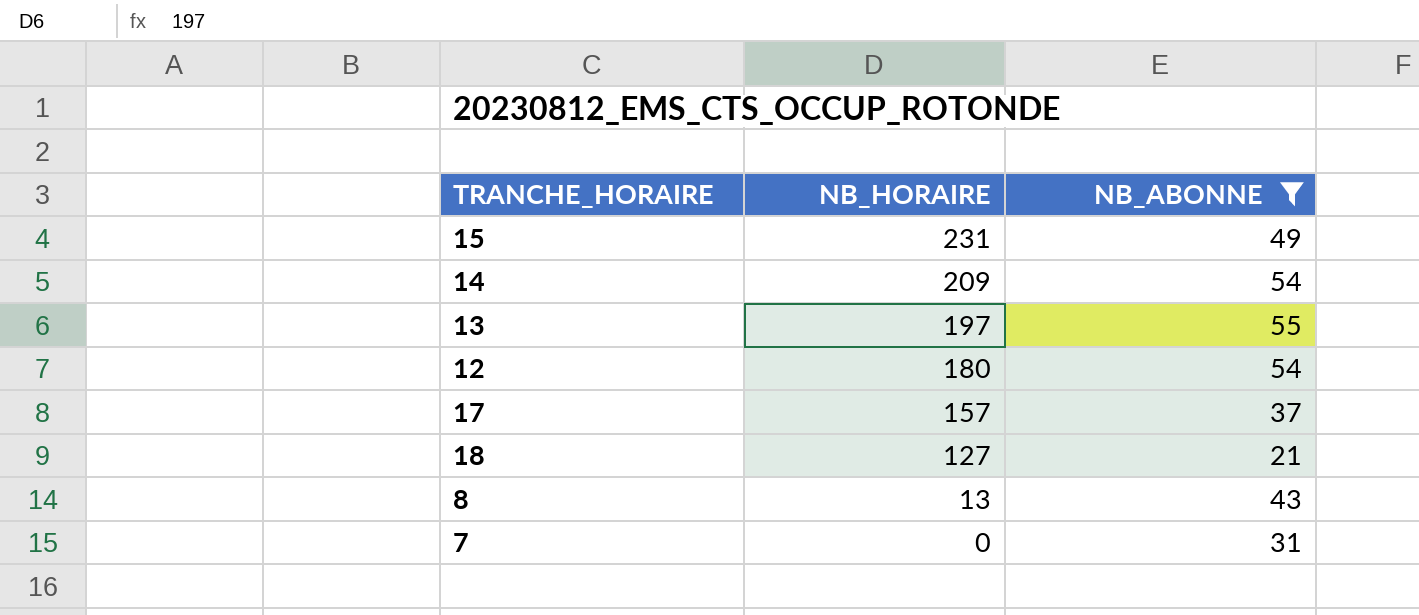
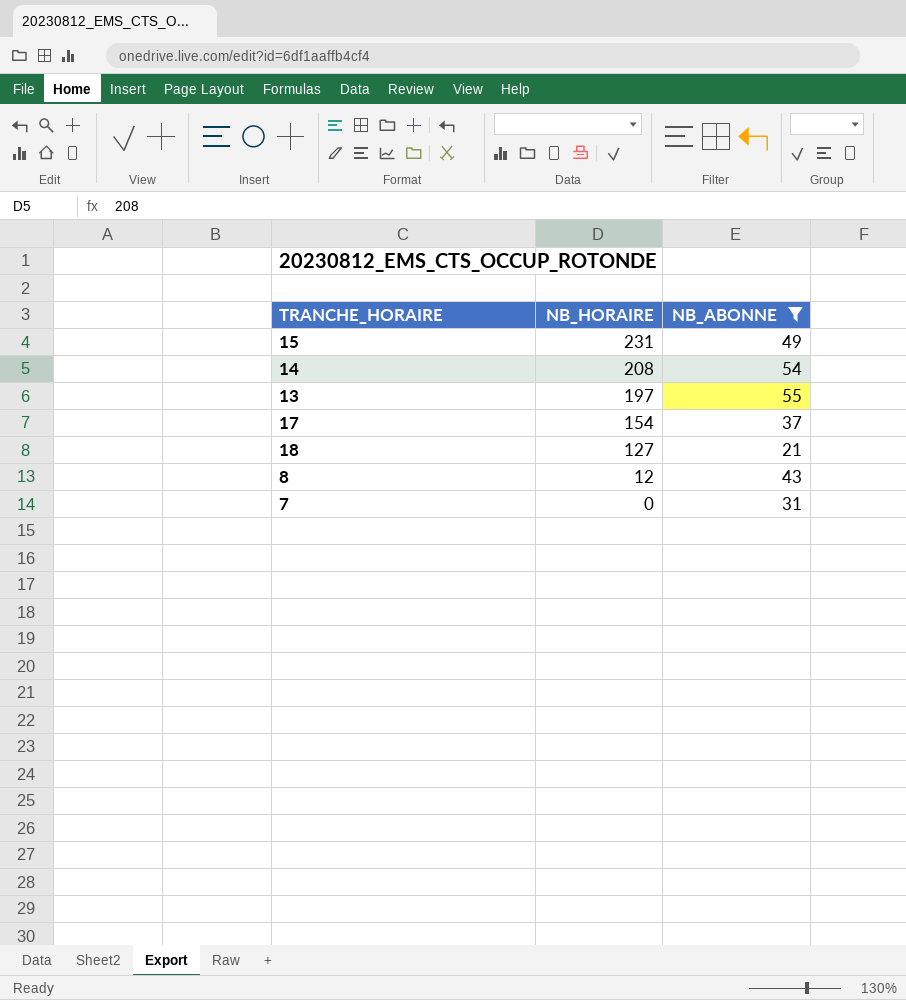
row 12: 180 | 54 -> none
14 | NB_HORAIRE: 209 -> 208
17 | NB_HORAIRE: 157 -> 154
8 | NB_HORAIRE: 13 -> 12

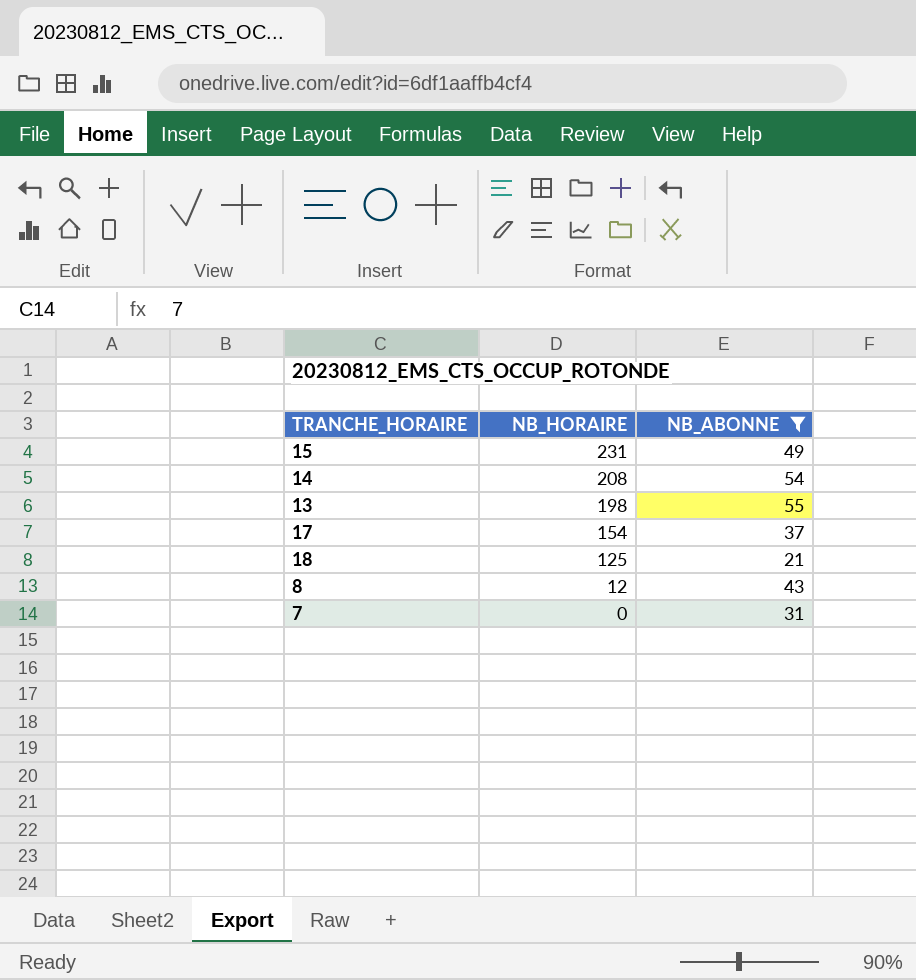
13 | NB_HORAIRE: 197 -> 198
18 | NB_HORAIRE: 127 -> 125

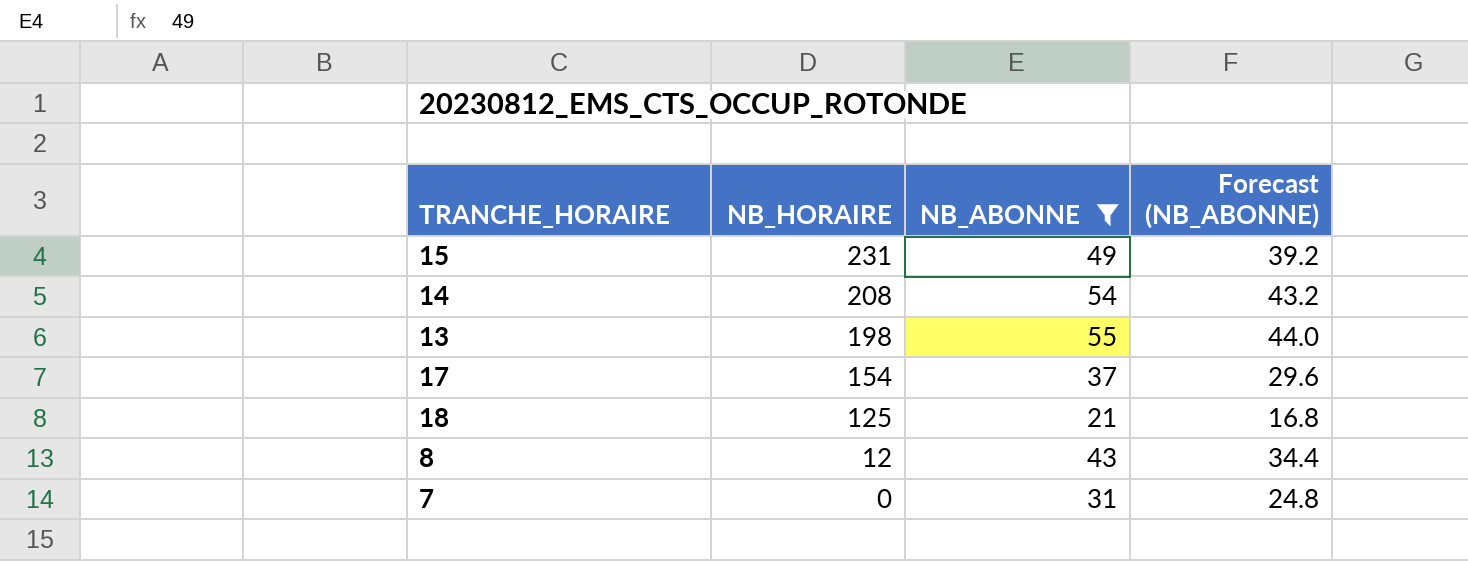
column Forecast (NB_ABONNE) | formula: none -> [NB_ABONNE] * 0.8

